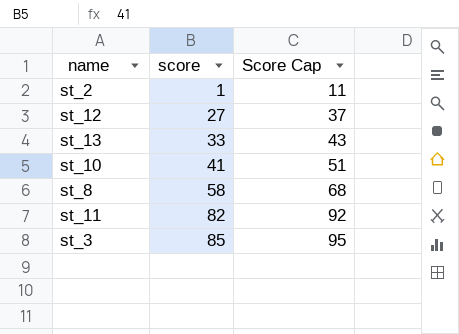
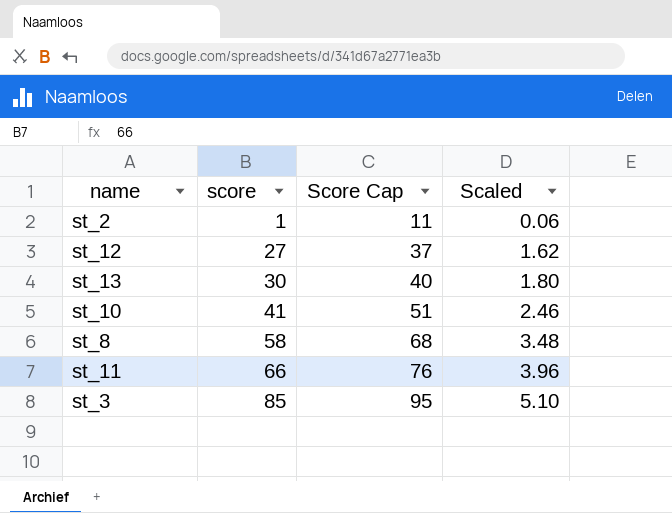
column Scaled | formula: none -> [score] * 0.06
st_13 | score: 33 -> 30
st_13 | Score Cap: 43 -> 40
st_11 | score: 82 -> 66
st_11 | Score Cap: 92 -> 76

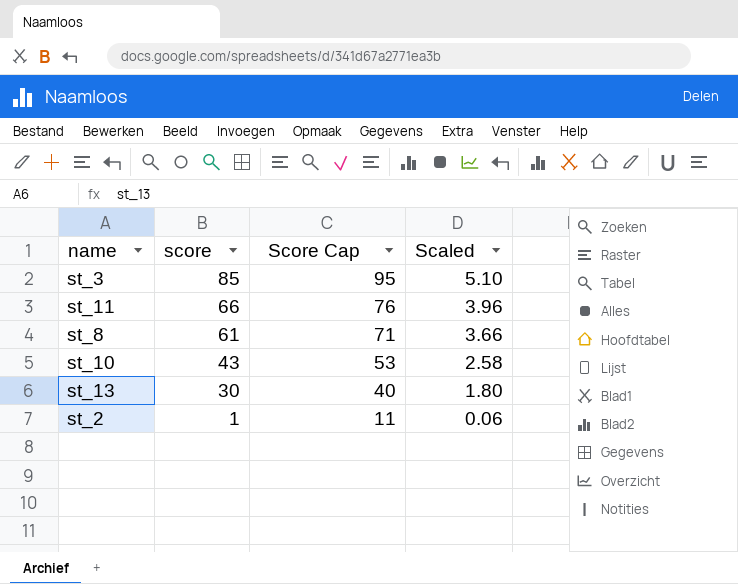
row order: score ascending -> score descending
row st_12: 27 | 37 | 1.62 -> none
st_8 | score: 58 -> 61
st_8 | Score Cap: 68 -> 71
st_8 | Scaled: 3.48 -> 3.66
st_10 | score: 41 -> 43
st_10 | Score Cap: 51 -> 53
st_10 | Scaled: 2.46 -> 2.58

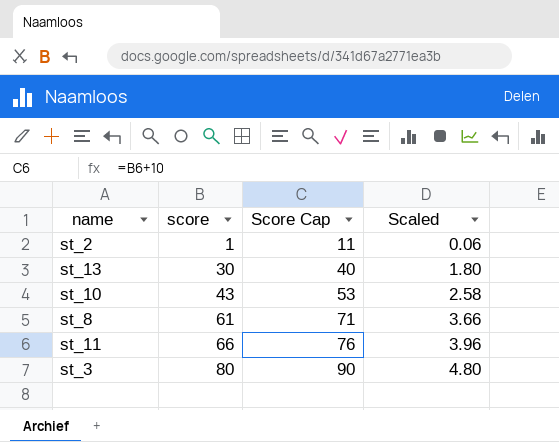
row order: score descending -> score ascending
st_3 | score: 85 -> 80
st_3 | Score Cap: 95 -> 90
st_3 | Scaled: 5.10 -> 4.80

